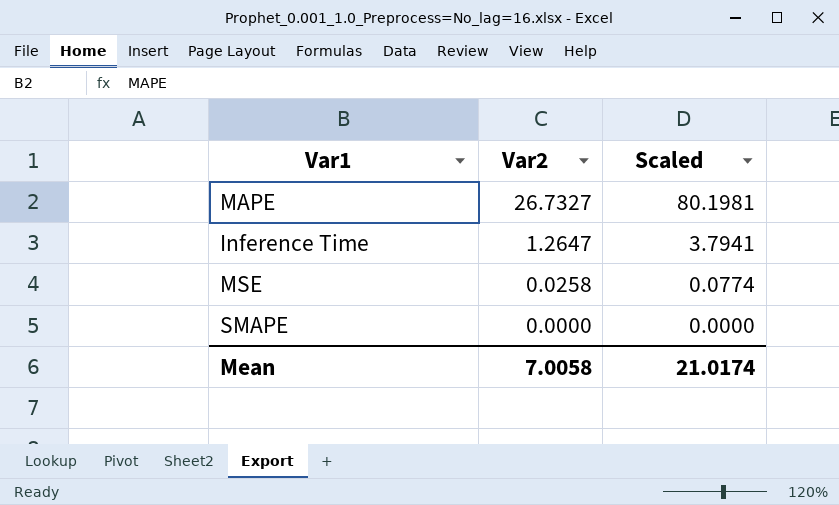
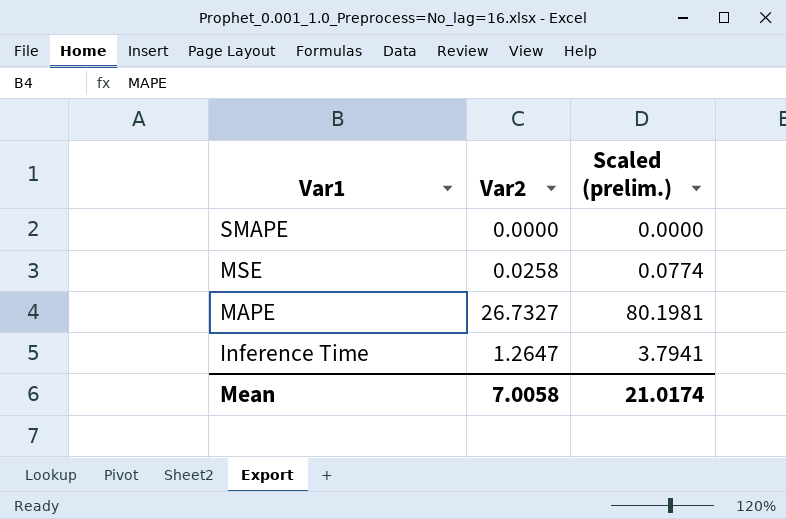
row order: Var2 descending -> Var1 descending
column name: Scaled -> Scaled (prelim.)

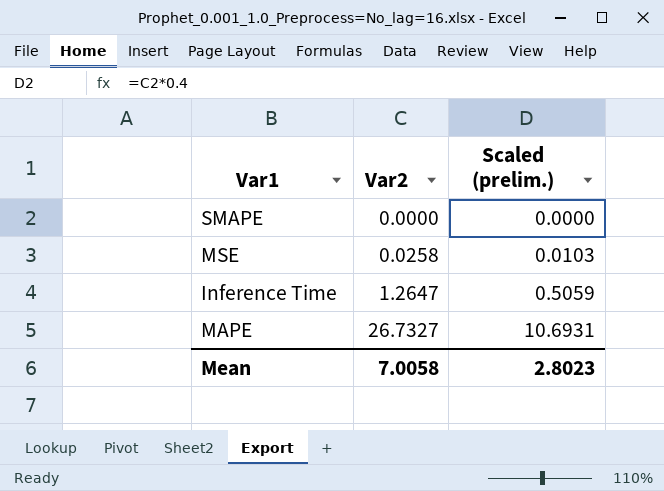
row order: Var1 descending -> Var2 ascending
column Scaled (prelim.) | formula: [Var2] * 3 -> [Var2] * 0.4
Mean | Scaled (prelim.): 21.0174 -> 2.8023

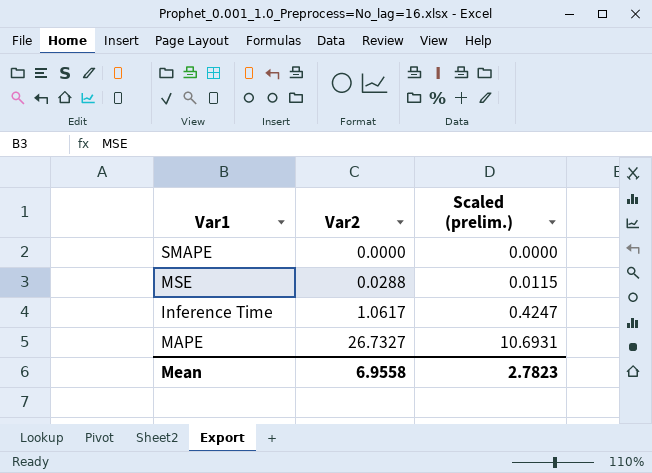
MSE | Var2: 0.0258 -> 0.0288
MSE | Scaled (prelim.): 0.0103 -> 0.0115
Inference Time | Var2: 1.2647 -> 1.0617
Inference Time | Scaled (prelim.): 0.5059 -> 0.4247
Mean | Var2: 7.0058 -> 6.9558
Mean | Scaled (prelim.): 2.8023 -> 2.7823

